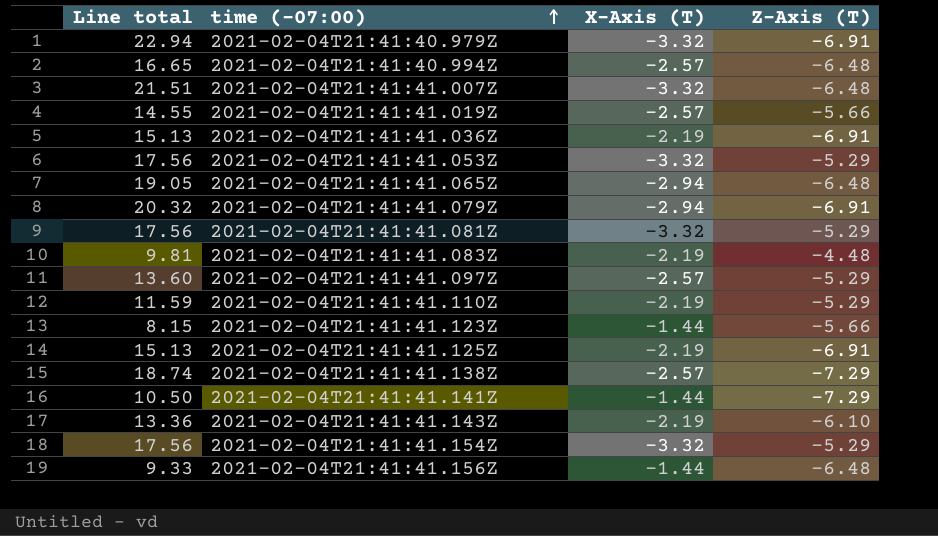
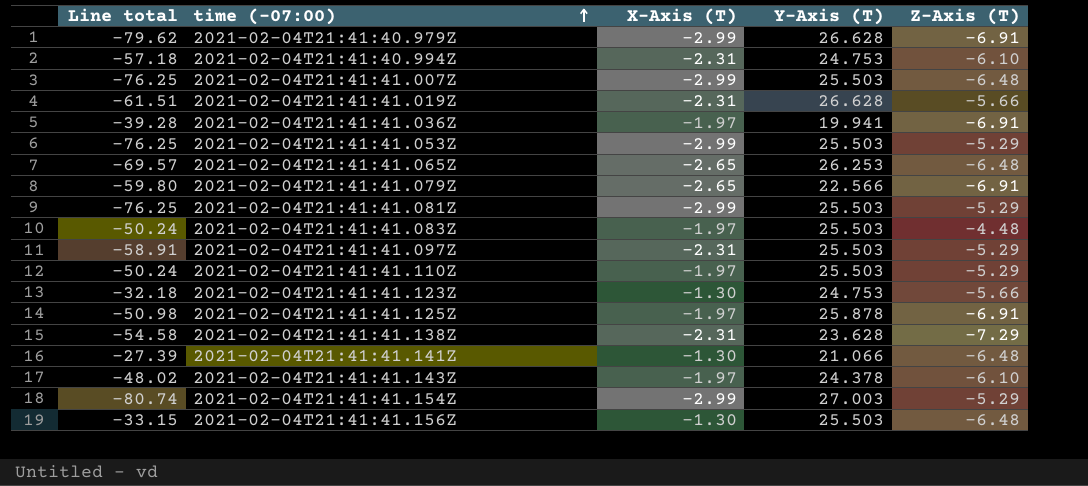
column Line total | formula: [X-Axis (T)] * [Z-Axis (T)] -> [X-Axis (T)] * [Y-Axis (T)]
column Y-Axis (T) | position: none -> 4
2021-02-04T21:41:40.979Z | X-Axis (T): -3.32 -> -2.99
2021-02-04T21:41:40.994Z | X-Axis (T): -2.57 -> -2.31
2021-02-04T21:41:40.994Z | Z-Axis (T): -6.48 -> -6.10
2021-02-04T21:41:41.007Z | X-Axis (T): -3.32 -> -2.99
2021-02-04T21:41:41.019Z | X-Axis (T): -2.57 -> -2.31
2021-02-04T21:41:41.036Z | X-Axis (T): -2.19 -> -1.97
2021-02-04T21:41:41.053Z | X-Axis (T): -3.32 -> -2.99
2021-02-04T21:41:41.065Z | X-Axis (T): -2.94 -> -2.65
2021-02-04T21:41:41.079Z | X-Axis (T): -2.94 -> -2.65
2021-02-04T21:41:41.081Z | X-Axis (T): -3.32 -> -2.99
2021-02-04T21:41:41.083Z | X-Axis (T): -2.19 -> -1.97
2021-02-04T21:41:41.097Z | X-Axis (T): -2.57 -> -2.31
2021-02-04T21:41:41.110Z | X-Axis (T): -2.19 -> -1.97
2021-02-04T21:41:41.123Z | X-Axis (T): -1.44 -> -1.30
2021-02-04T21:41:41.125Z | X-Axis (T): -2.19 -> -1.97
2021-02-04T21:41:41.138Z | X-Axis (T): -2.57 -> -2.31
2021-02-04T21:41:41.141Z | X-Axis (T): -1.44 -> -1.30
2021-02-04T21:41:41.141Z | Z-Axis (T): -7.29 -> -6.48
2021-02-04T21:41:41.143Z | X-Axis (T): -2.19 -> -1.97
2021-02-04T21:41:41.154Z | X-Axis (T): -3.32 -> -2.99
2021-02-04T21:41:41.156Z | X-Axis (T): -1.44 -> -1.30

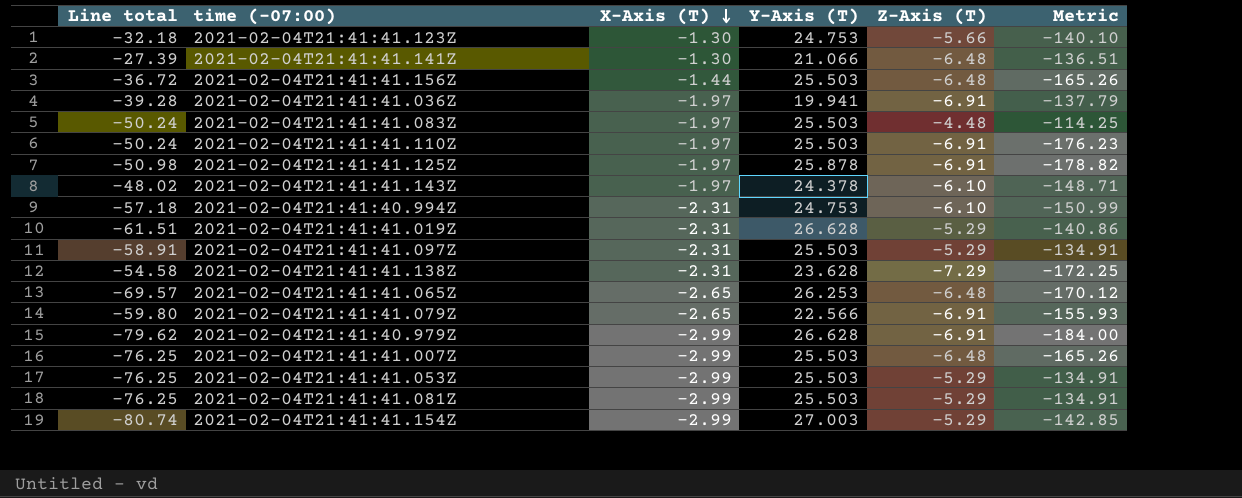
row order: time (-07:00) ascending -> X-Axis (T) descending
column Metric | formula: none -> [Y-Axis (T)] * [Z-Axis (T)]
2021-02-04T21:41:41.156Z | Line total: -33.15 -> -36.72
2021-02-04T21:41:41.156Z | X-Axis (T): -1.30 -> -1.44
2021-02-04T21:41:41.110Z | Z-Axis (T): -5.29 -> -6.91
2021-02-04T21:41:41.019Z | Z-Axis (T): -5.66 -> -5.29

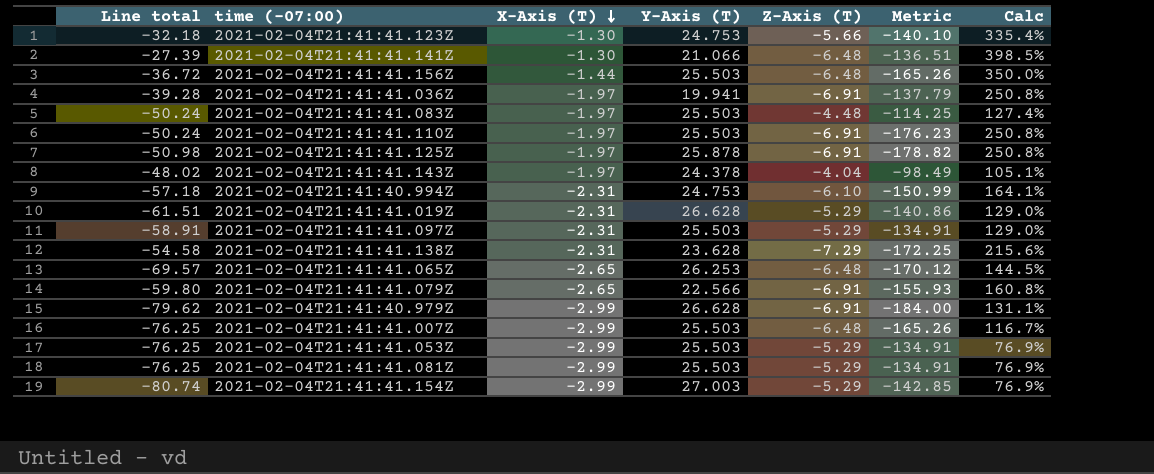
column Calc | formula: none -> ([Z-Axis (T)] - [X-Axis (T)]) / [X-Axis (T)]
2021-02-04T21:41:41.143Z | Z-Axis (T): -6.10 -> -4.04
2021-02-04T21:41:41.143Z | Metric: -148.71 -> -98.49

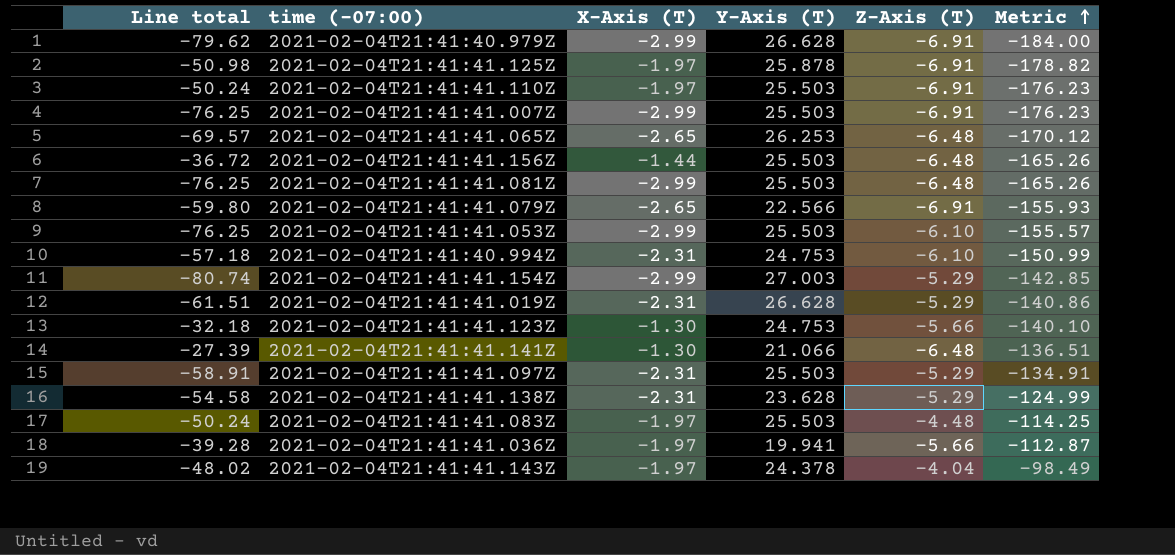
row order: X-Axis (T) descending -> Metric ascending
column Calc | formula: ([Z-Axis (T)] - [X-Axis (T)]) / [X-Axis (T)] -> none
2021-02-04T21:41:41.007Z | Z-Axis (T): -6.48 -> -6.91
2021-02-04T21:41:41.007Z | Metric: -165.26 -> -176.23
2021-02-04T21:41:41.081Z | Z-Axis (T): -5.29 -> -6.48
2021-02-04T21:41:41.081Z | Metric: -134.91 -> -165.26
2021-02-04T21:41:41.053Z | Z-Axis (T): -5.29 -> -6.10
2021-02-04T21:41:41.053Z | Metric: -134.91 -> -155.57
2021-02-04T21:41:41.138Z | Z-Axis (T): -7.29 -> -5.29
2021-02-04T21:41:41.138Z | Metric: -172.25 -> -124.99
2021-02-04T21:41:41.036Z | Z-Axis (T): -6.91 -> -5.66
2021-02-04T21:41:41.036Z | Metric: -137.79 -> -112.87

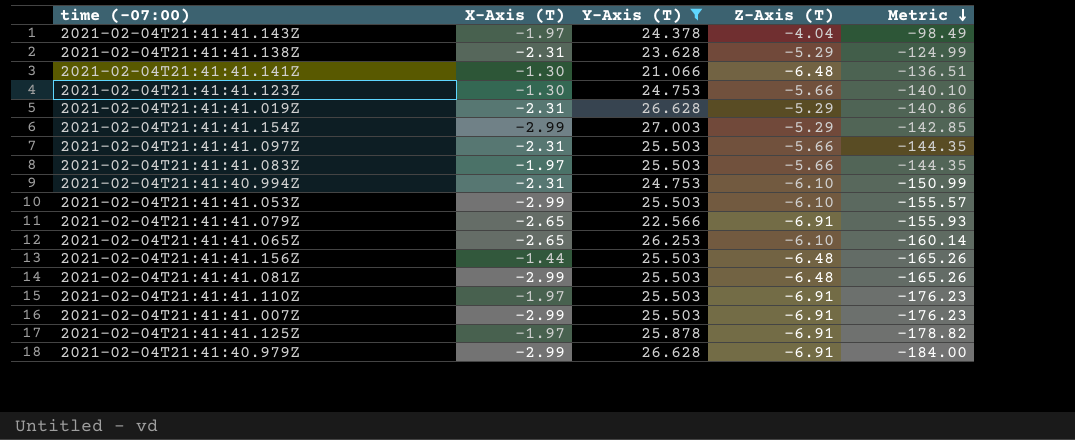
filter: none -> Y-Axis (T) != 19.941
row order: Metric ascending -> Metric descending
column Line total | formula: [X-Axis (T)] * [Y-Axis (T)] -> none
2021-02-04T21:41:41.097Z | Z-Axis (T): -5.29 -> -5.66
2021-02-04T21:41:41.097Z | Metric: -134.91 -> -144.35
2021-02-04T21:41:41.083Z | Z-Axis (T): -4.48 -> -5.66
2021-02-04T21:41:41.083Z | Metric: -114.25 -> -144.35
2021-02-04T21:41:41.065Z | Z-Axis (T): -6.48 -> -6.10
2021-02-04T21:41:41.065Z | Metric: -170.12 -> -160.14

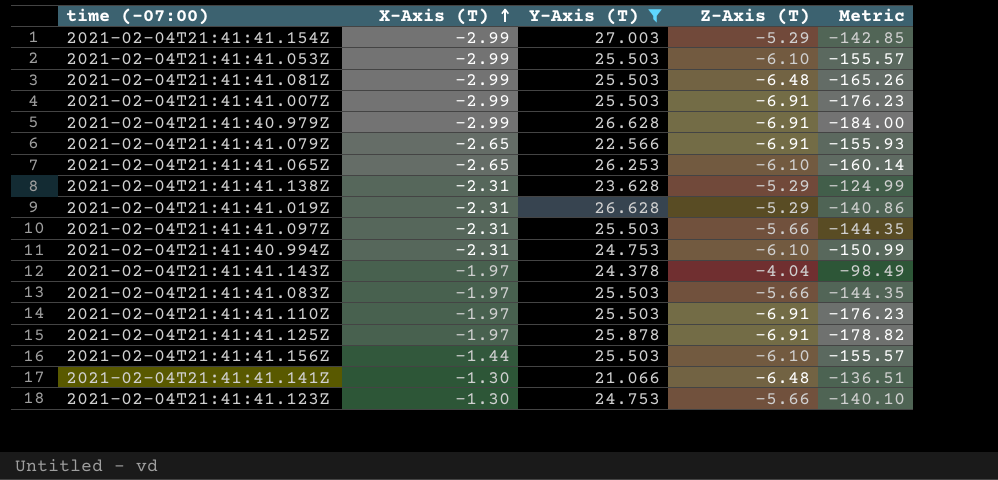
row order: Metric descending -> X-Axis (T) ascending
2021-02-04T21:41:41.156Z | Z-Axis (T): -6.48 -> -6.10
2021-02-04T21:41:41.156Z | Metric: -165.26 -> -155.57

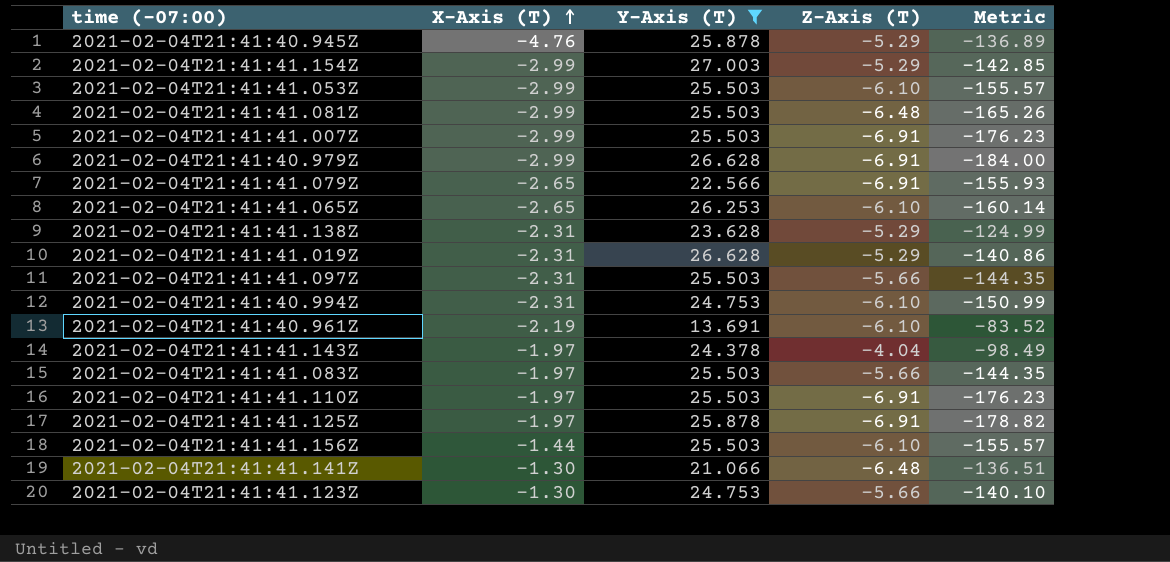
row 2021-02-04T21:41:40.945Z: none -> -4.76 | 25.878 | -5.29 | -136.89
row 2021-02-04T21:41:40.961Z: none -> -2.19 | 13.691 | -6.10 | -83.52

